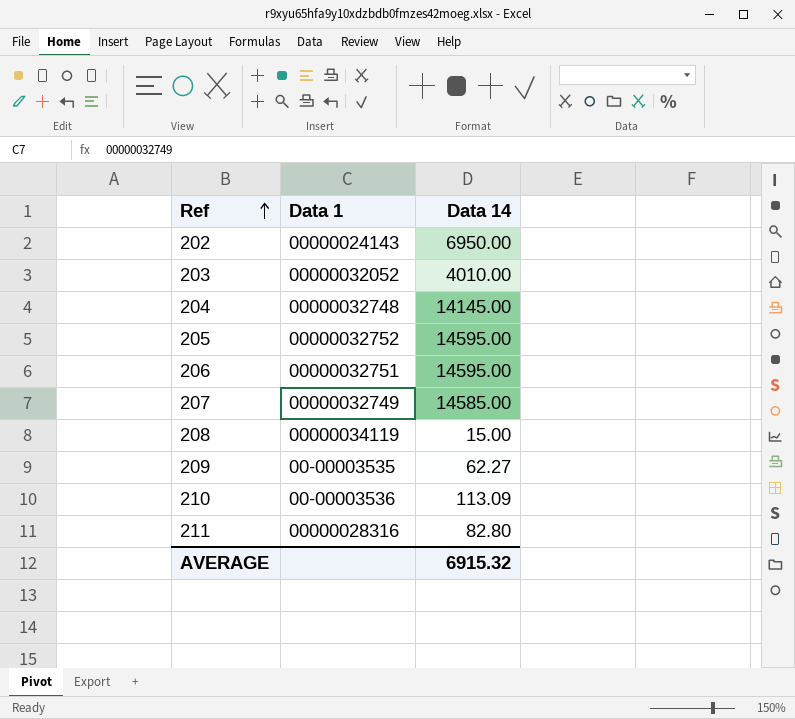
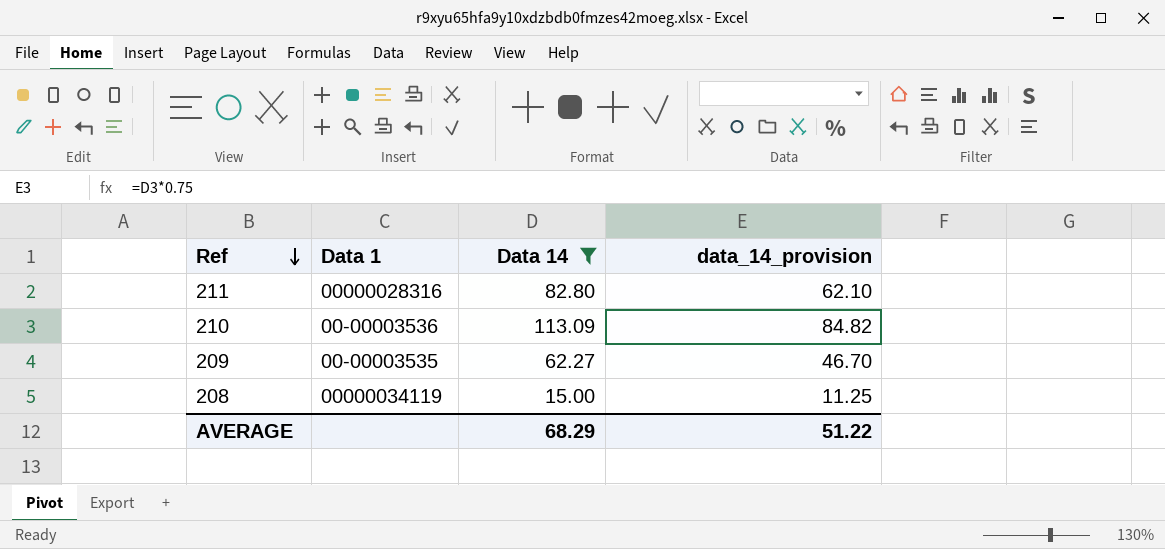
filter: none -> Data 14 <= 113.09
row order: Ref ascending -> Ref descending
column data_14_provision | formula: none -> [Data 14] * 0.75
AVERAGE | Data 14: 6915.32 -> 68.29

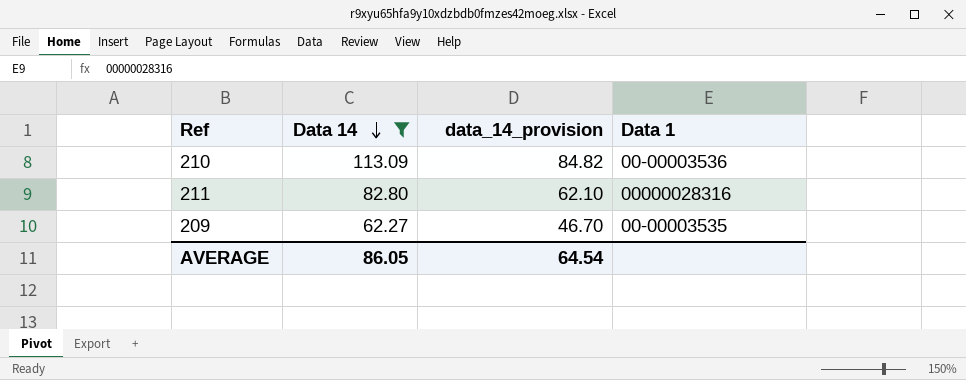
row order: Ref descending -> Data 14 descending
column Data 1 | position: 2 -> 4
row 208: 00000034119 | 15.00 | 11.25 -> none
AVERAGE | Data 14: 68.29 -> 86.05
AVERAGE | data_14_provision: 51.22 -> 64.54

